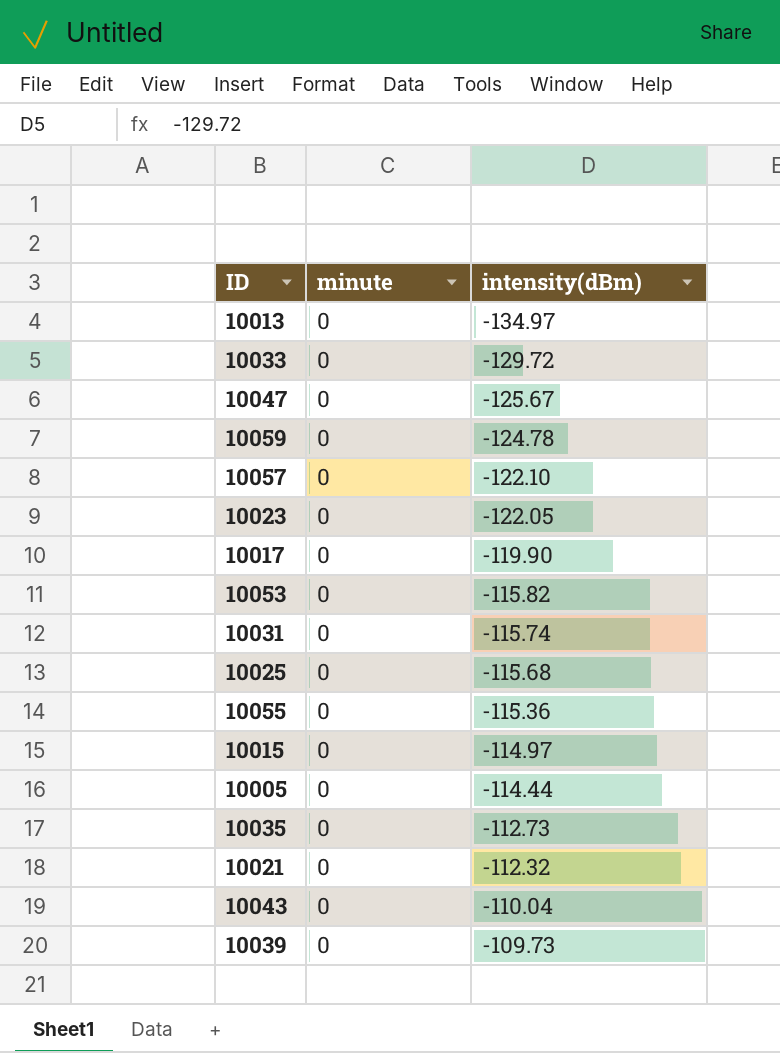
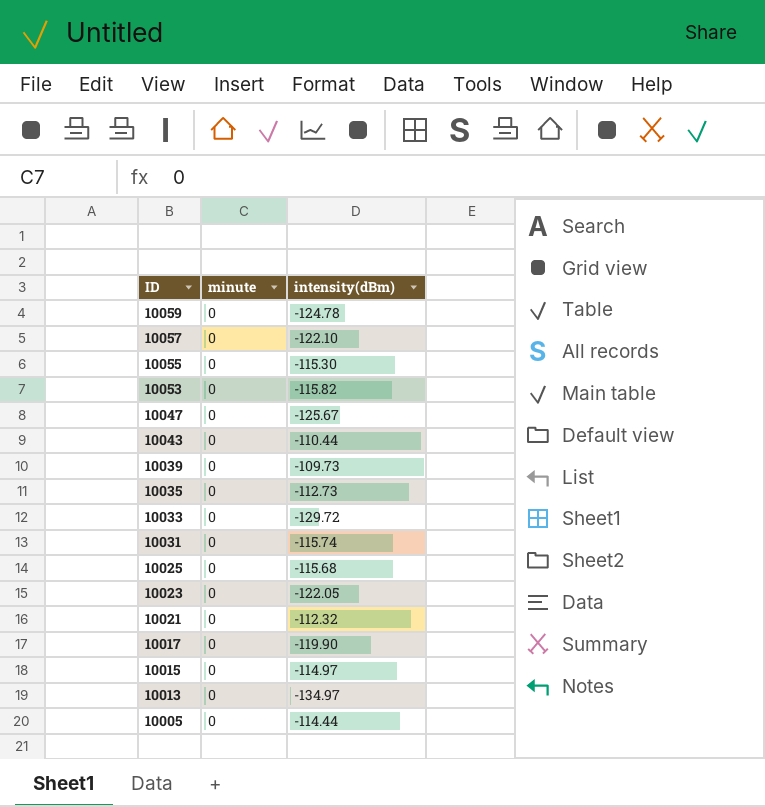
row order: intensity(dBm) ascending -> ID descending
10055 | intensity(dBm): -115.36 -> -115.30
10043 | intensity(dBm): -110.04 -> -110.44

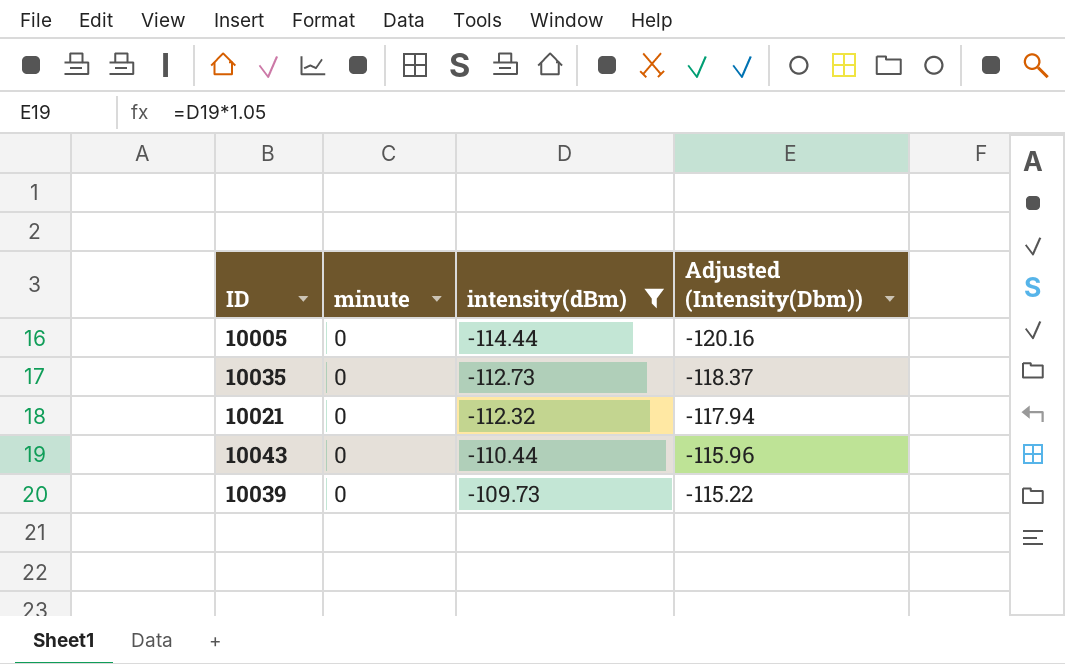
filter: none -> intensity(dBm) >= -114.44
row order: ID descending -> intensity(dBm) ascending
column Adjusted (Intensity(Dbm)) | formula: none -> [intensity(dBm)] * 1.05

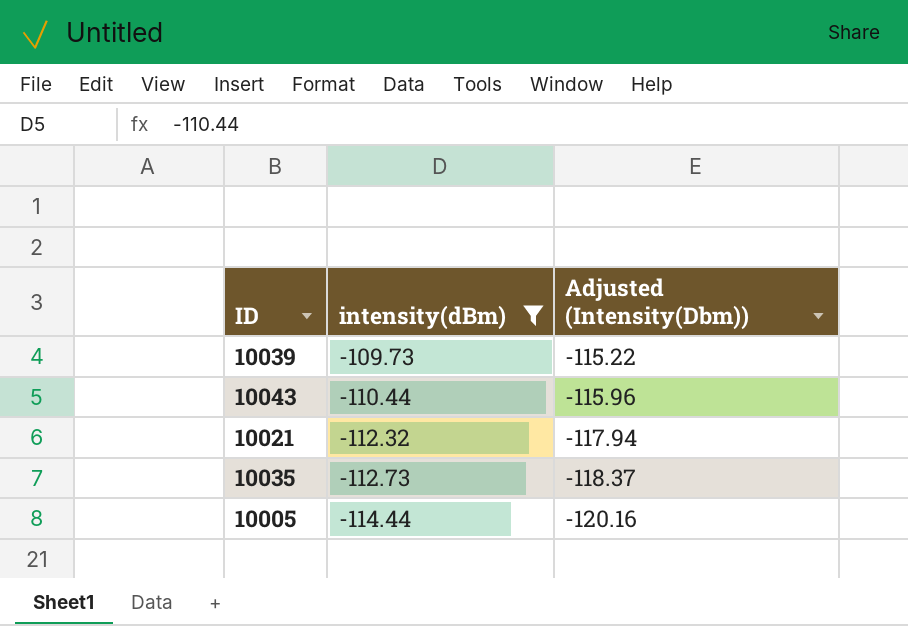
row order: intensity(dBm) ascending -> intensity(dBm) descending
column minute | position: 2 -> none

